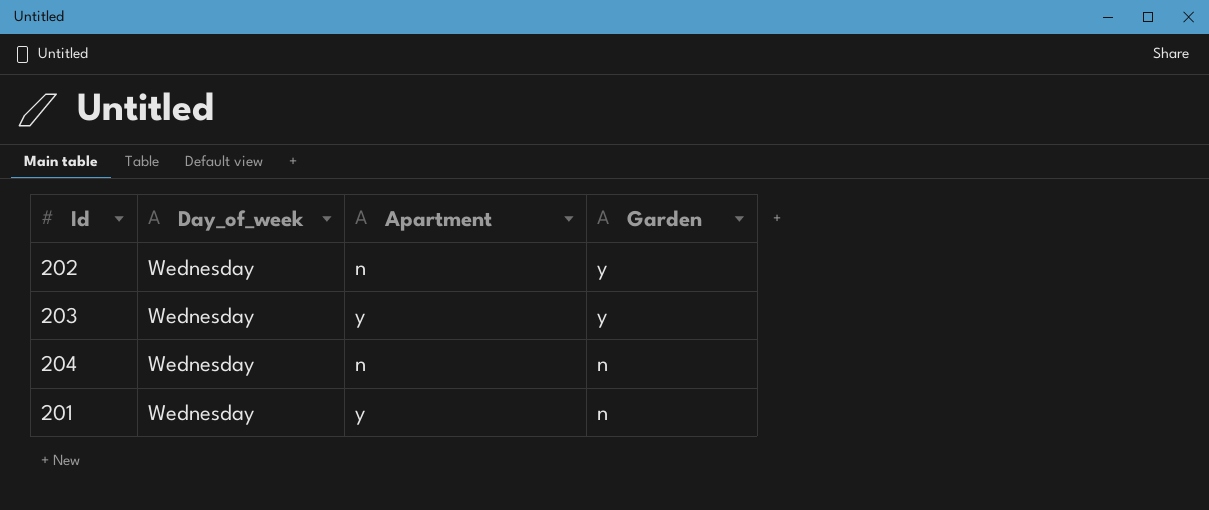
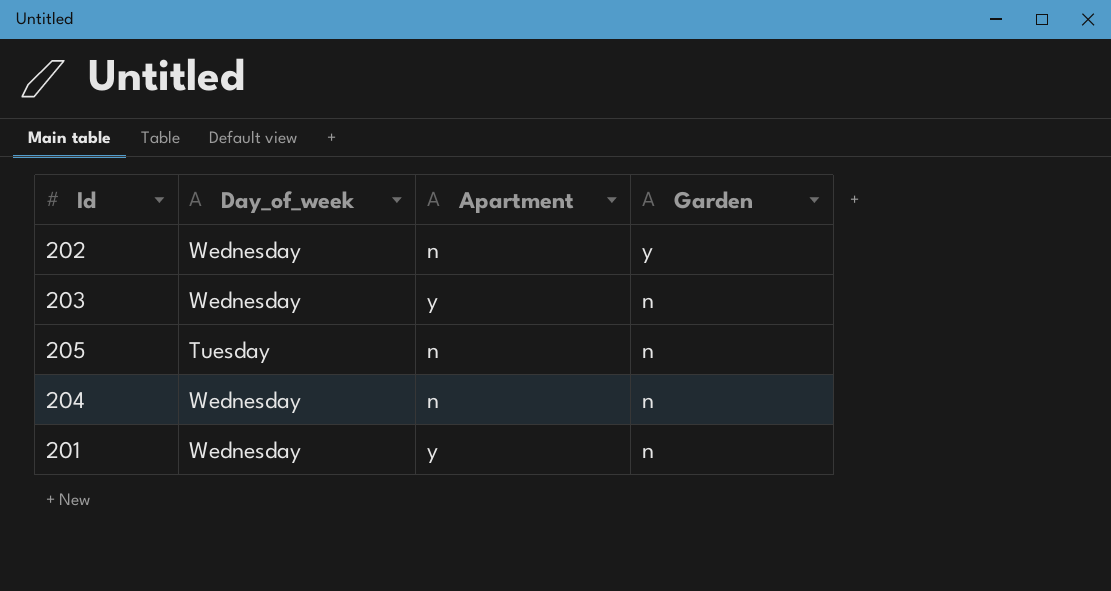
203 | Garden: y -> n
row 205: none -> Tuesday | n | n

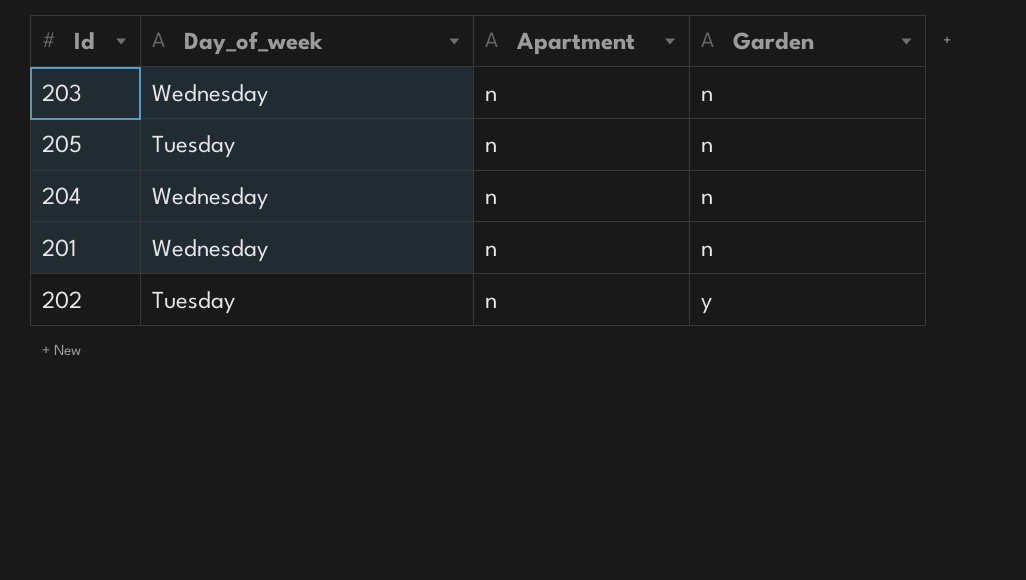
row order: Garden descending -> Garden ascending
203 | Apartment: y -> n
201 | Apartment: y -> n
202 | Day_of_week: Wednesday -> Tuesday

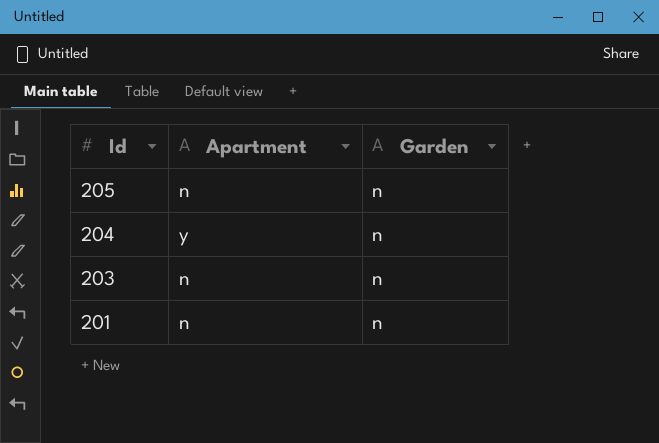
row order: Garden ascending -> Id descending
column Day_of_week | position: 2 -> none
row 202: Tuesday | n | y -> none
204 | Apartment: n -> y

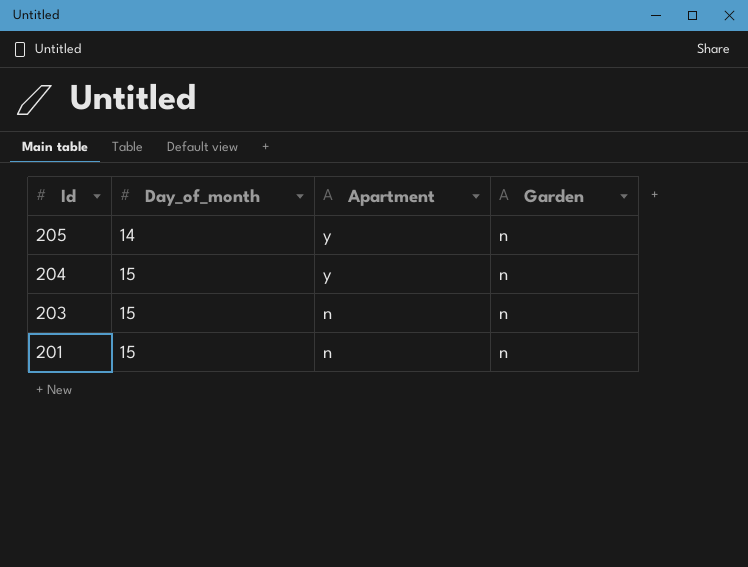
column Day_of_month | position: none -> 2
205 | Apartment: n -> y

